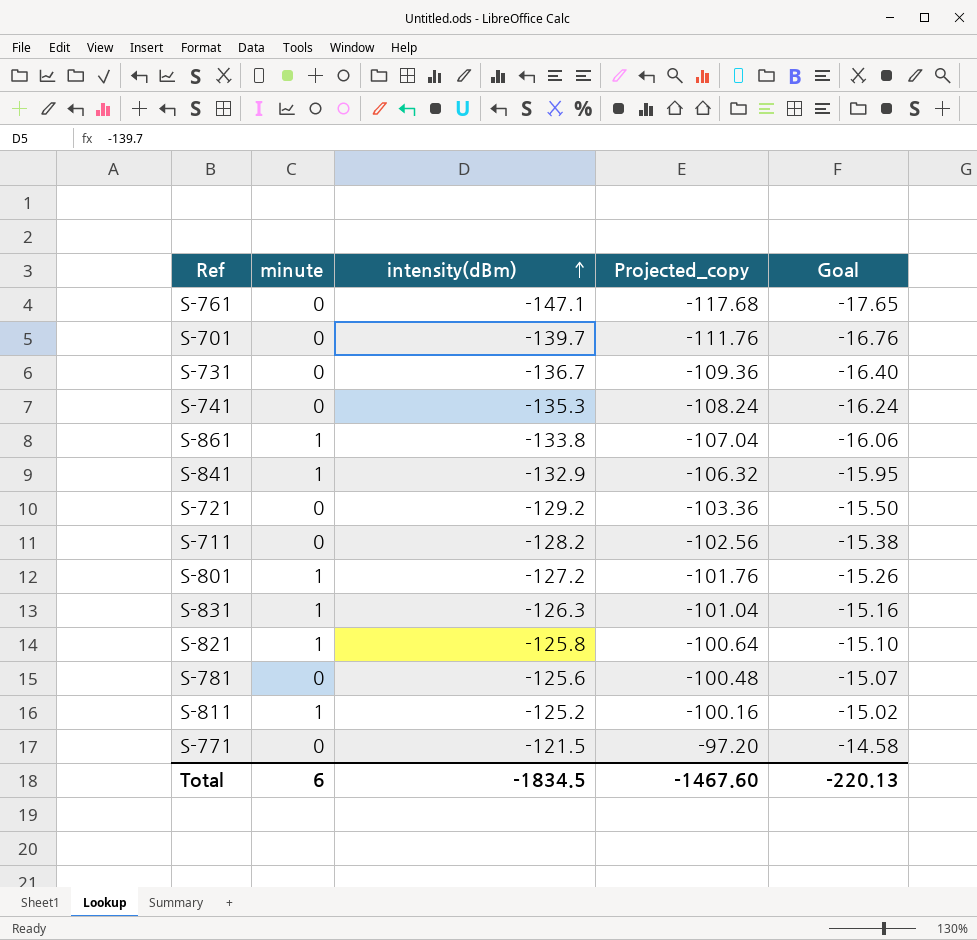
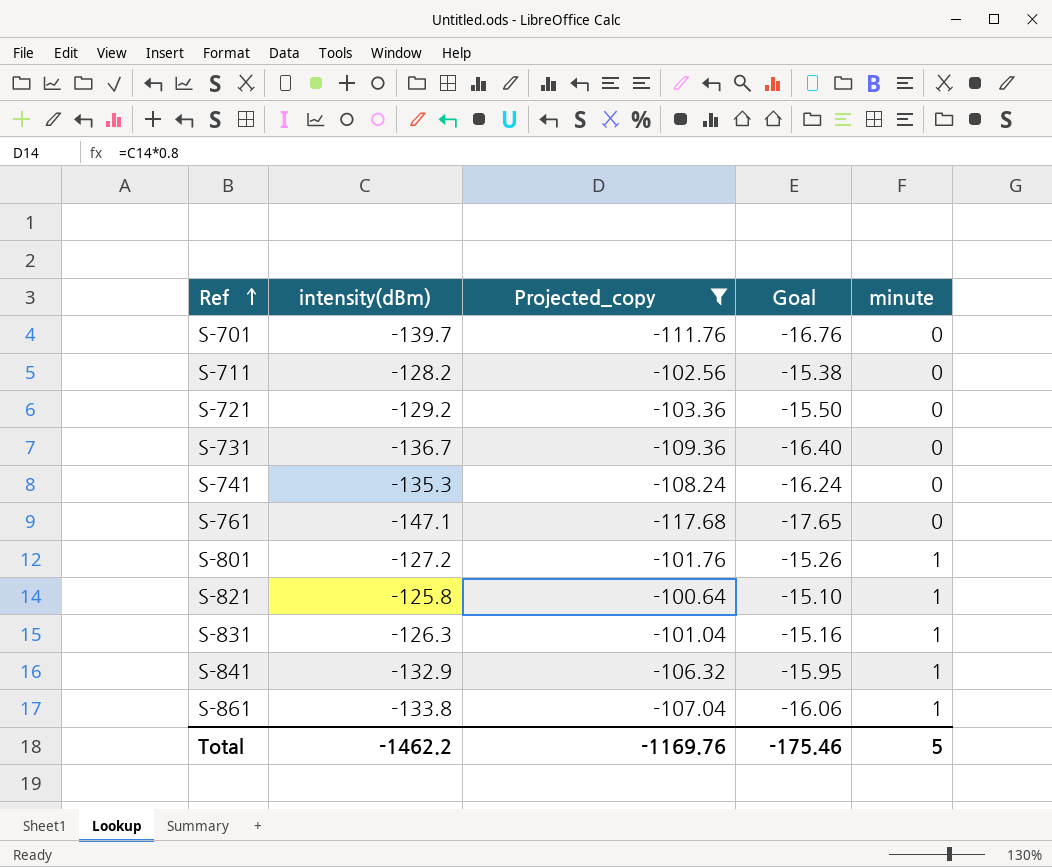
filter: none -> Projected_copy <= -100.64
row order: intensity(dBm) ascending -> Ref ascending
column minute | position: 2 -> 5
Total | intensity(dBm): -1834.5 -> -1462.2
Total | Projected_copy: -1467.60 -> -1169.76
Total | Goal: -220.13 -> -175.46
Total | minute: 6 -> 5

